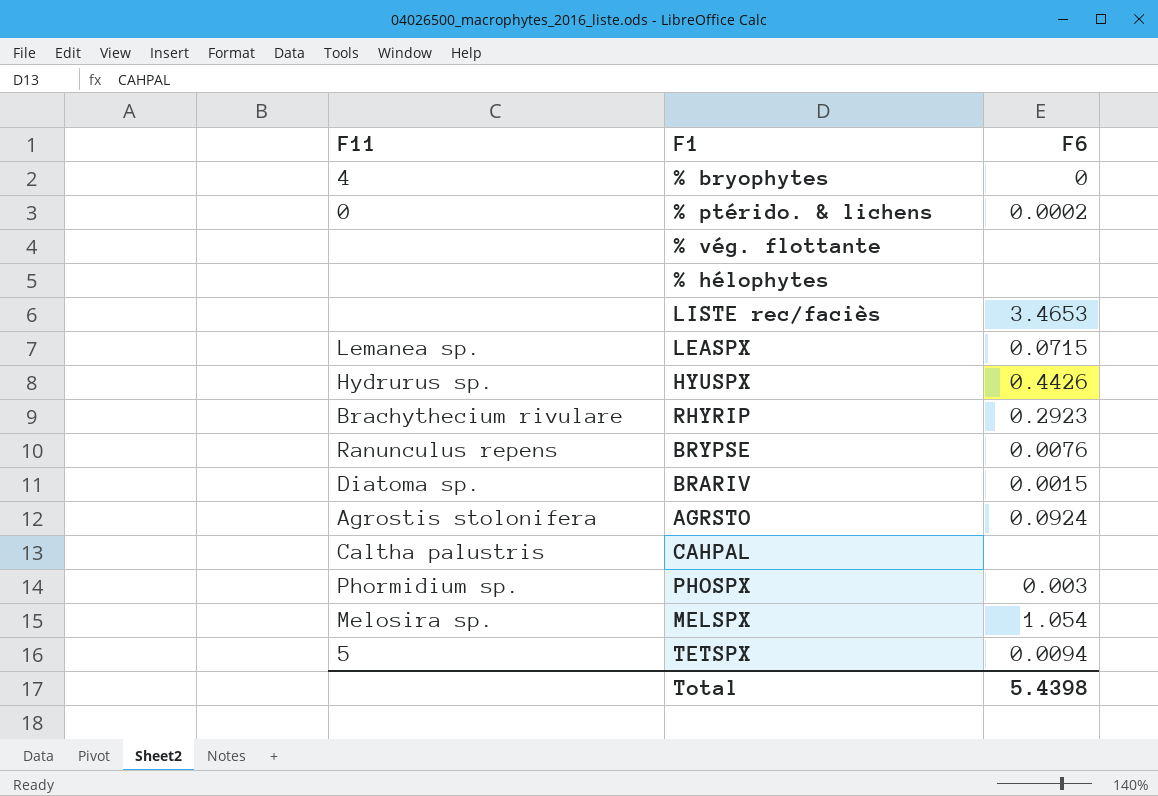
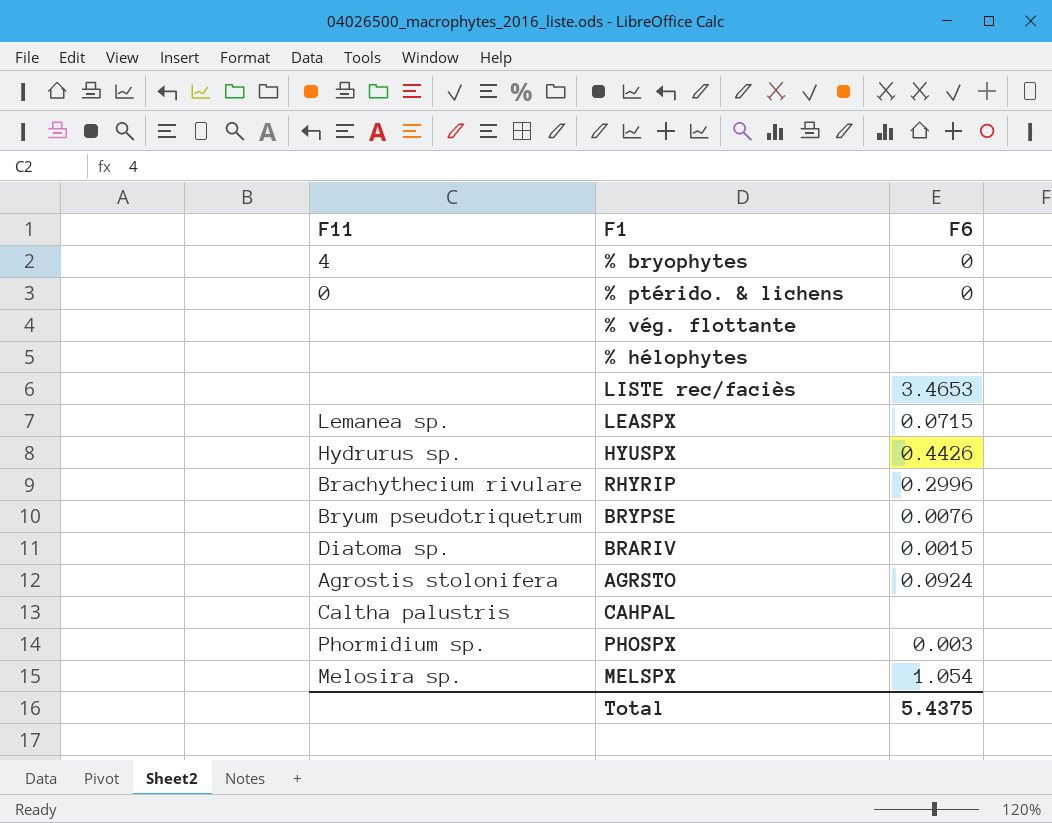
row TETSPX: 5 | 0.0094 -> none
% ptérido. & lichens | F6: 0.0002 -> 0
RHYRIP | F6: 0.2923 -> 0.2996
BRYPSE | F11: Ranunculus repens -> Bryum pseudotriquetrum
Total | F6: 5.4398 -> 5.4375

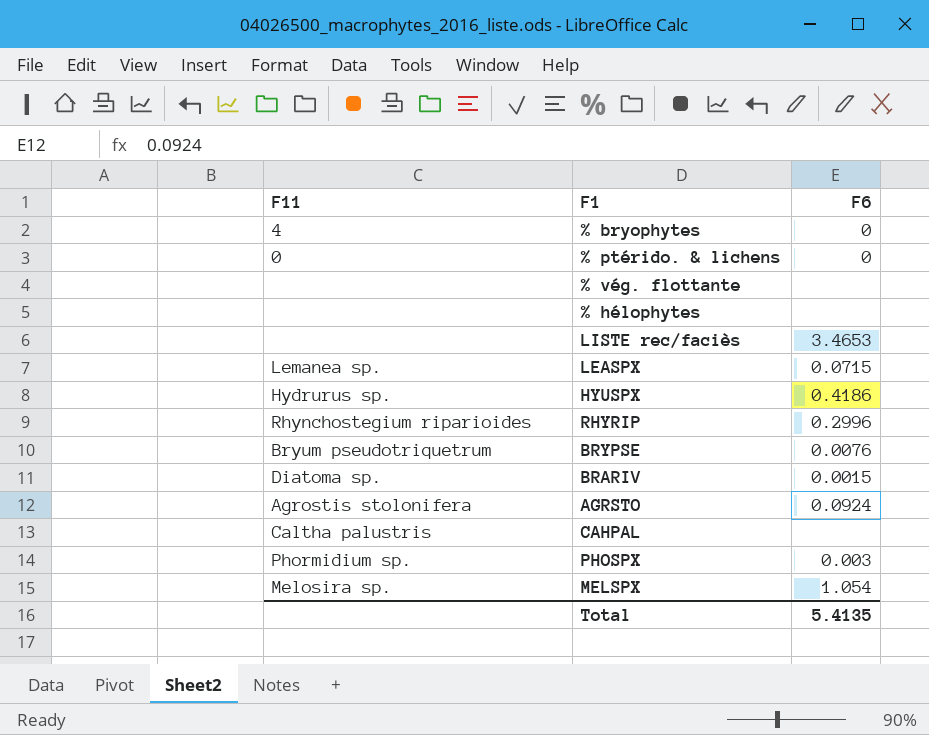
HYUSPX | F6: 0.4426 -> 0.4186
RHYRIP | F11: Brachythecium rivulare -> Rhynchostegium riparioides
Total | F6: 5.4375 -> 5.4135

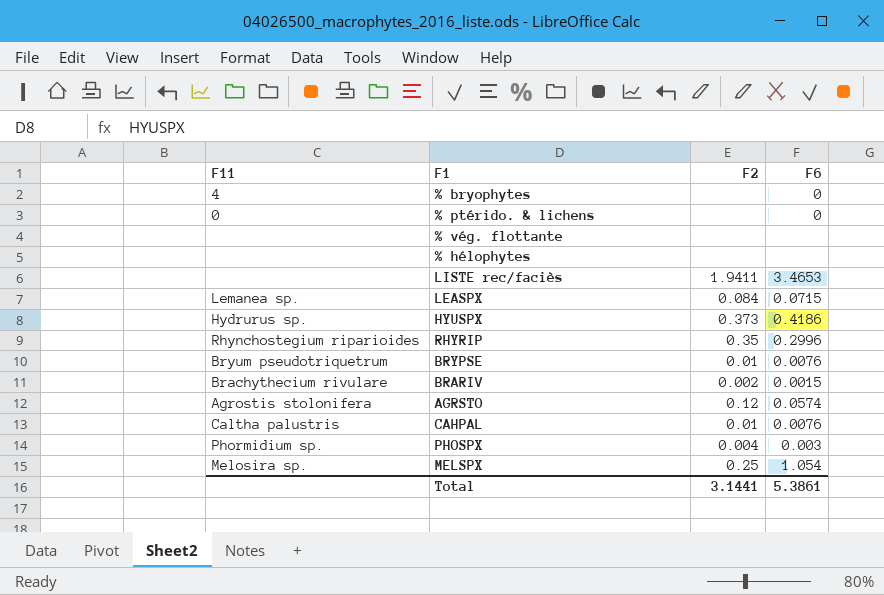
column F2 | position: none -> 3
BRARIV | F11: Diatoma sp. -> Brachythecium rivulare
AGRSTO | F6: 0.0924 -> 0.0574
CAHPAL | F6: none -> 0.0076
Total | F6: 5.4135 -> 5.3861

